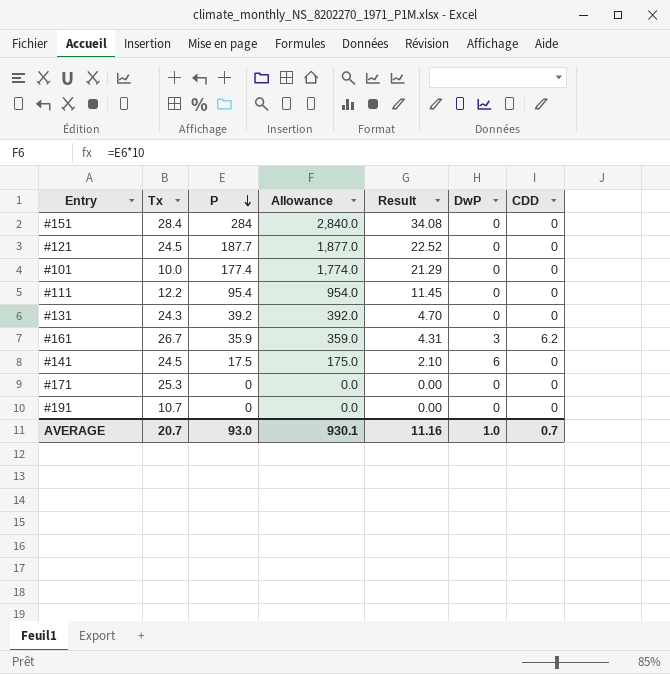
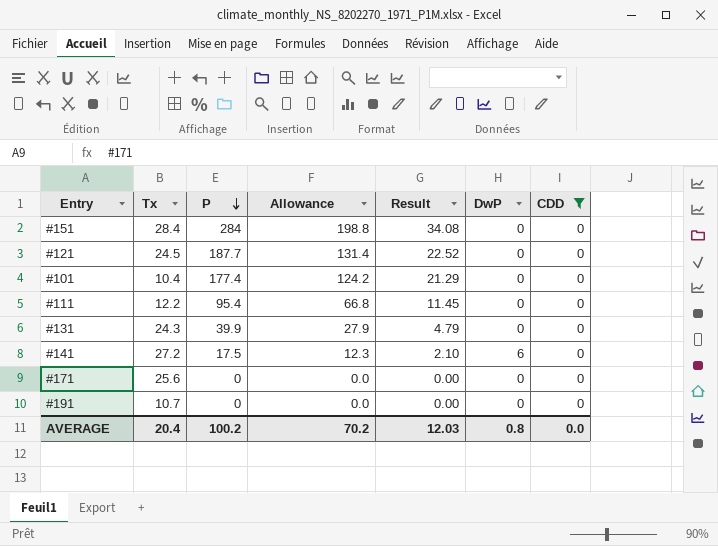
filter: none -> CDD = 0
column Allowance | formula: [P] * 10 -> [P] * 0.7
#101 | Tx: 10.0 -> 10.4
#131 | P: 39.2 -> 39.9
#131 | Result: 4.70 -> 4.79
#141 | Tx: 24.5 -> 27.2
#171 | Tx: 25.3 -> 25.6
AVERAGE | Tx: 20.7 -> 20.4
AVERAGE | P: 93.0 -> 100.2
AVERAGE | Allowance: 930.1 -> 70.2
AVERAGE | Result: 11.16 -> 12.03
AVERAGE | DwP: 1.0 -> 0.8
AVERAGE | CDD: 0.7 -> 0.0

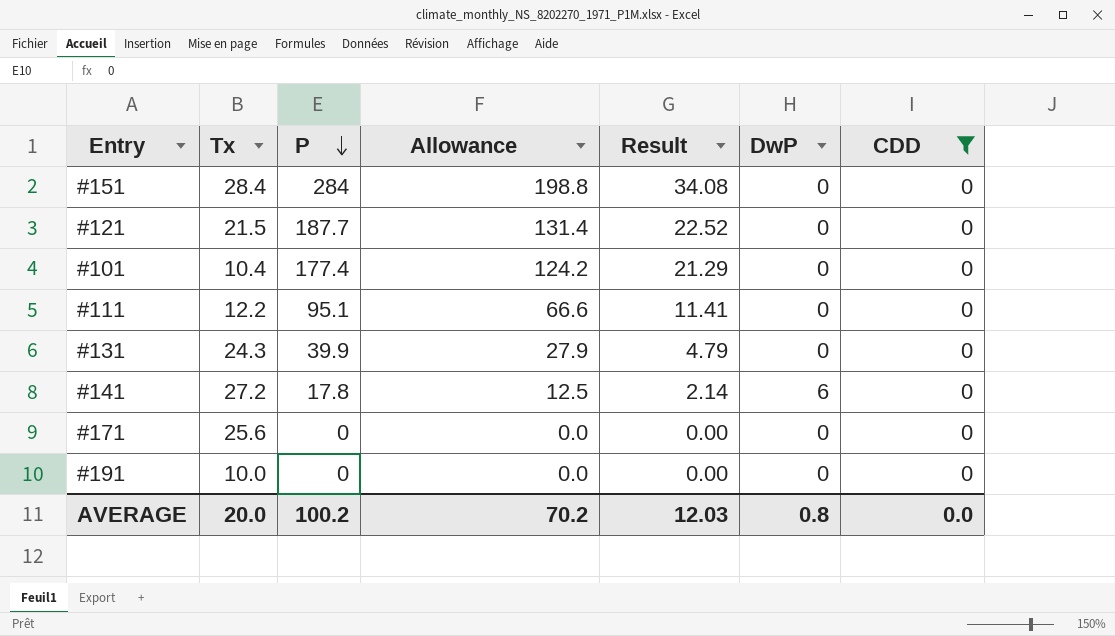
#121 | Tx: 24.5 -> 21.5
#111 | P: 95.4 -> 95.1
#111 | Allowance: 66.8 -> 66.6
#111 | Result: 11.45 -> 11.41
#141 | P: 17.5 -> 17.8
#141 | Allowance: 12.3 -> 12.5
#141 | Result: 2.10 -> 2.14
#191 | Tx: 10.7 -> 10.0
AVERAGE | Tx: 20.4 -> 20.0

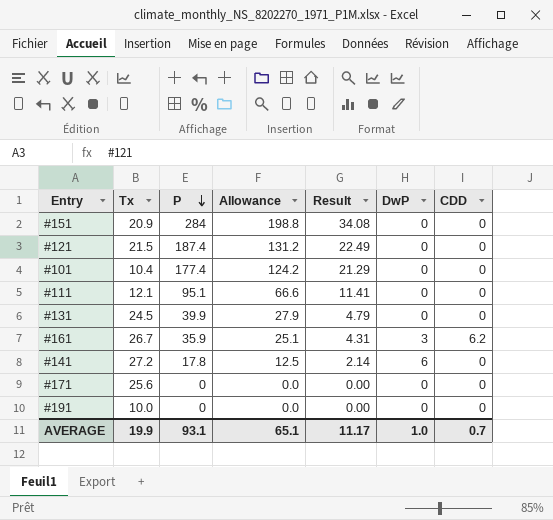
filter: CDD = 0 -> none
#151 | Tx: 28.4 -> 20.9
#121 | P: 187.7 -> 187.4
#121 | Allowance: 131.4 -> 131.2
#121 | Result: 22.52 -> 22.49
#111 | Tx: 12.2 -> 12.1
#131 | Tx: 24.3 -> 24.5
AVERAGE | Tx: 20.0 -> 19.9
AVERAGE | P: 100.2 -> 93.1
AVERAGE | Allowance: 70.2 -> 65.1
AVERAGE | Result: 12.03 -> 11.17
AVERAGE | DwP: 0.8 -> 1.0
AVERAGE | CDD: 0.0 -> 0.7

